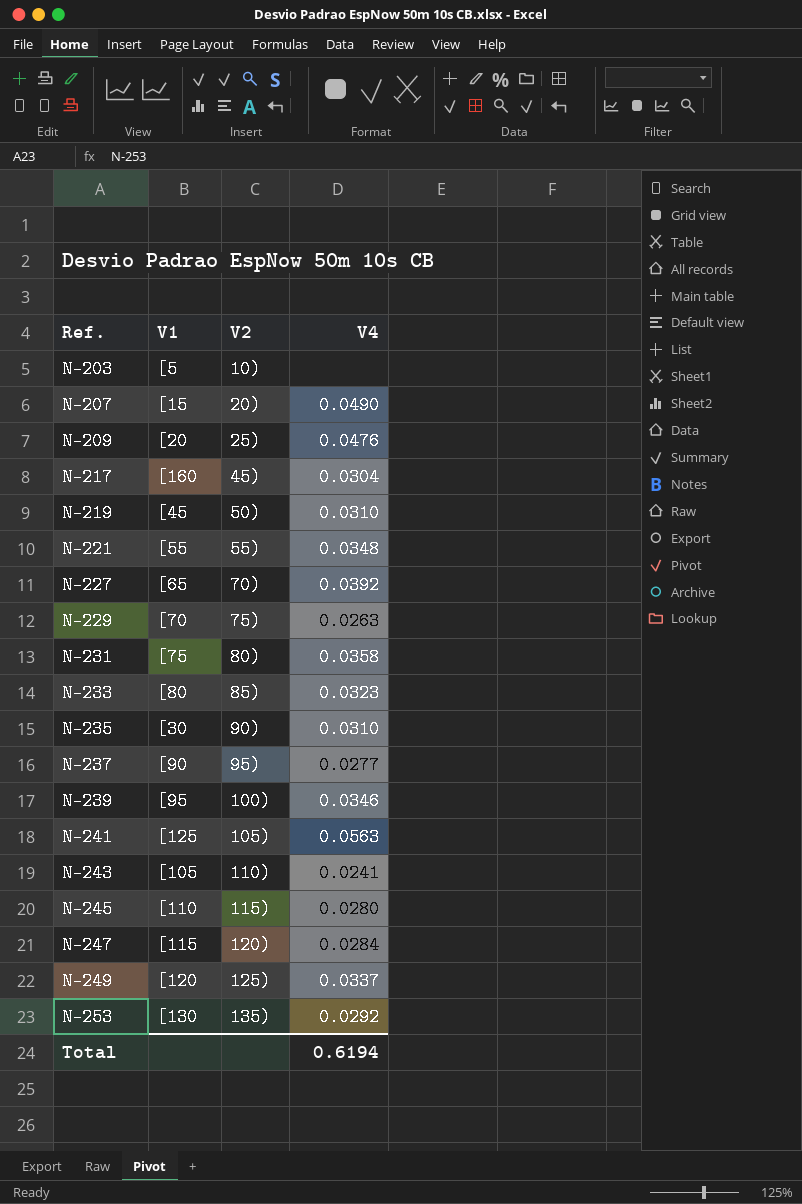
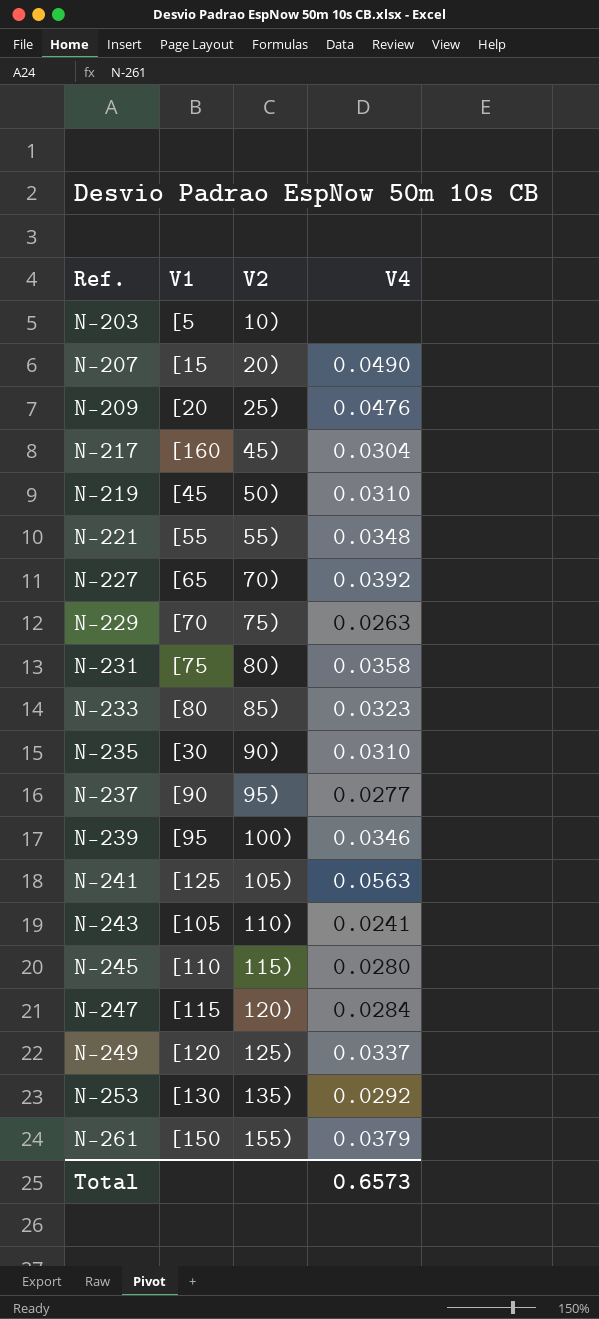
row N-261: none -> [150 | 155) | 0.0379
Total | V4: 0.6194 -> 0.6573

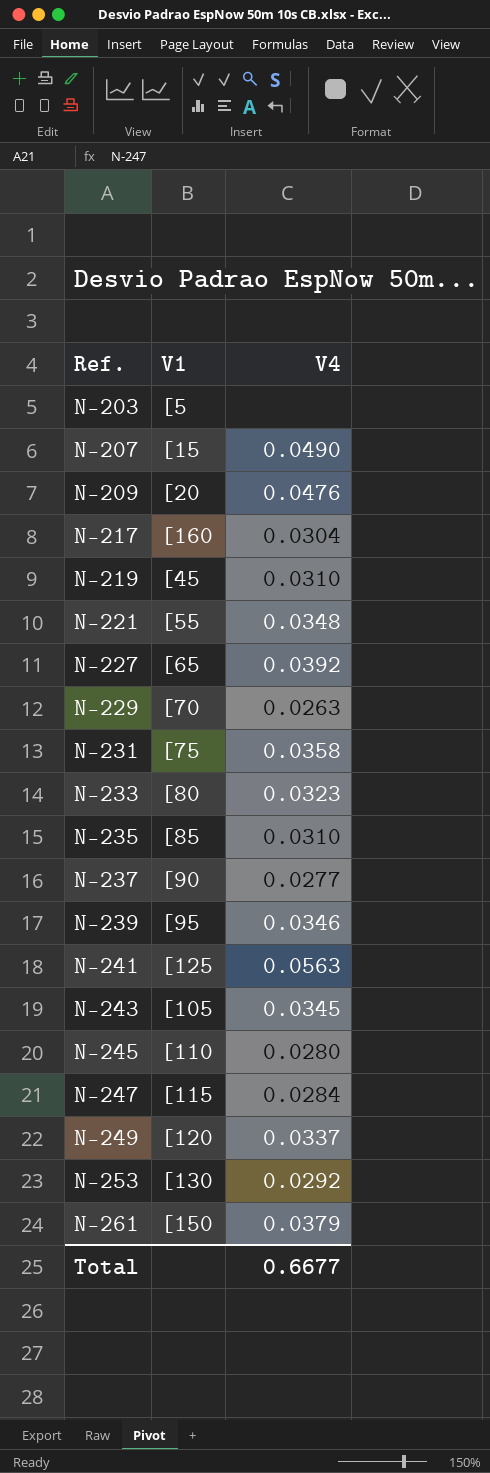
column V2 | position: 3 -> none
N-235 | V1: [30 -> [85
N-243 | V4: 0.0241 -> 0.0345
Total | V4: 0.6573 -> 0.6677

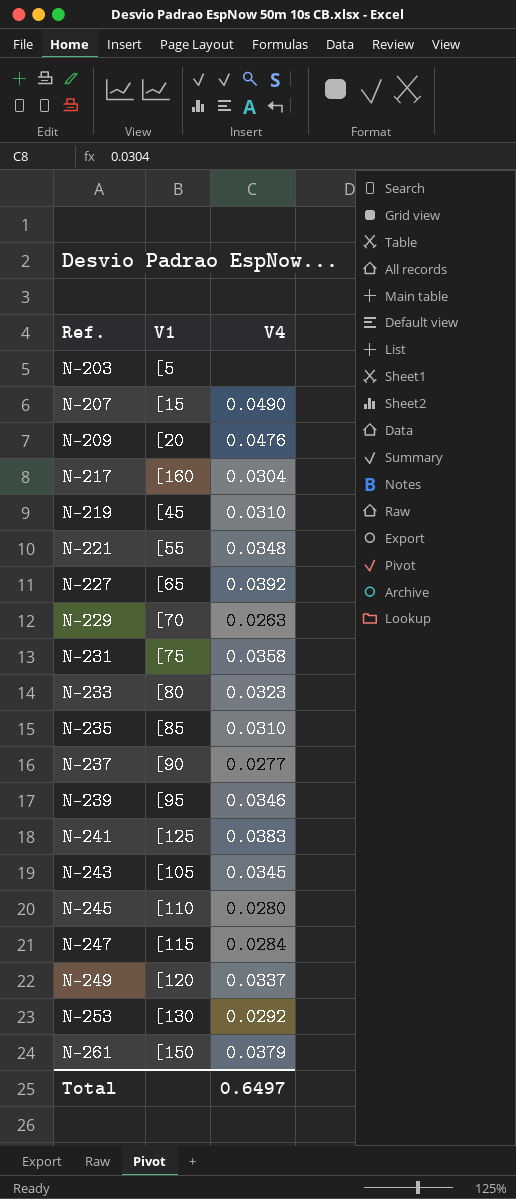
N-241 | V4: 0.0563 -> 0.0383
Total | V4: 0.6677 -> 0.6497

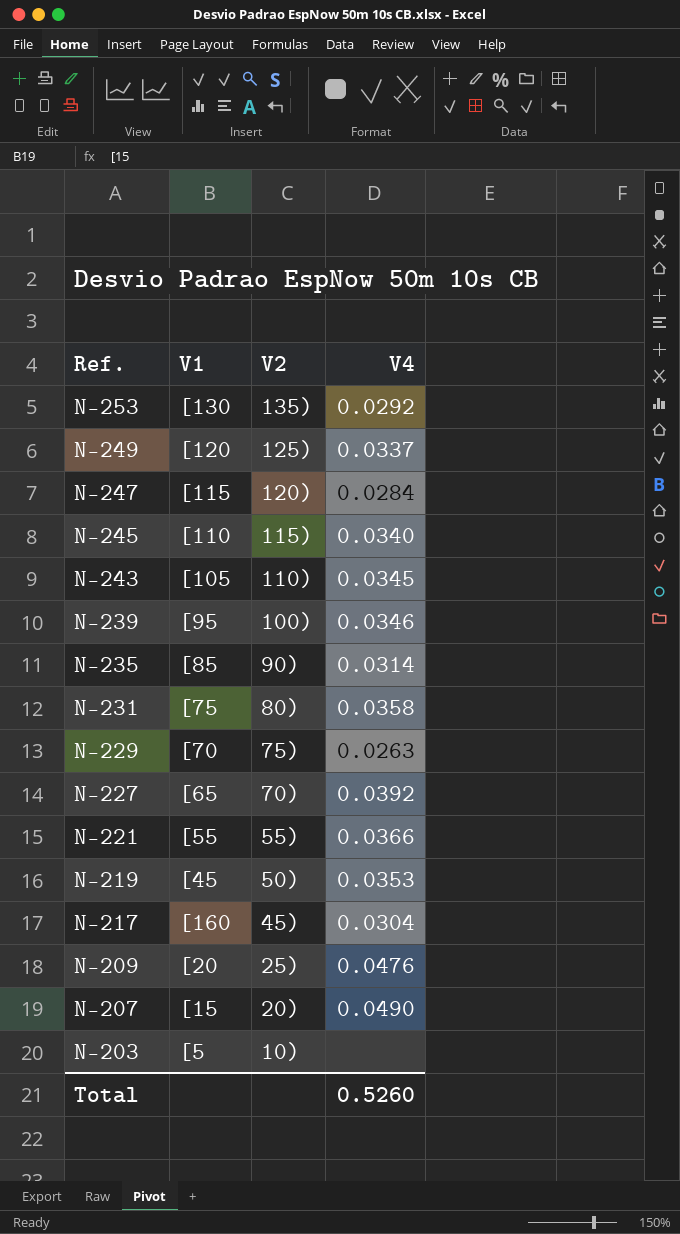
row order: Ref. ascending -> Ref. descending
column V2 | position: none -> 3
row N-233: [80 | 0.0323 -> none
row N-237: [90 | 0.0277 -> none
row N-241: [125 | 0.0383 -> none
row N-261: [150 | 0.0379 -> none
N-245 | V4: 0.0280 -> 0.0340
N-235 | V4: 0.0310 -> 0.0314
N-221 | V4: 0.0348 -> 0.0366
N-219 | V4: 0.0310 -> 0.0353
Total | V4: 0.6497 -> 0.5260

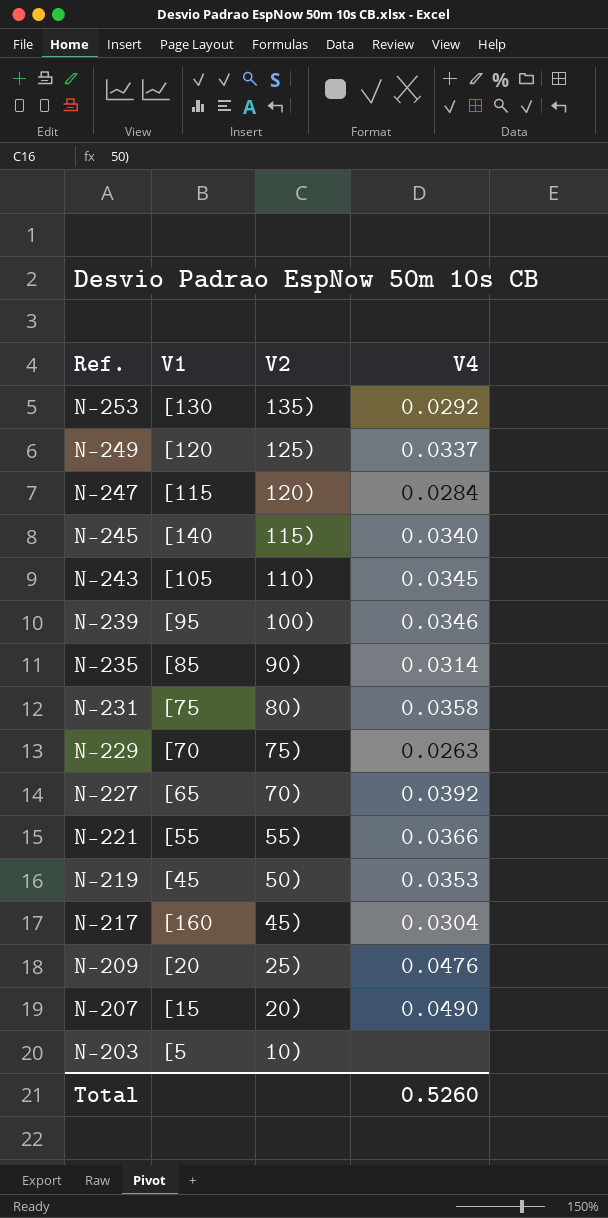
N-245 | V1: [110 -> [140

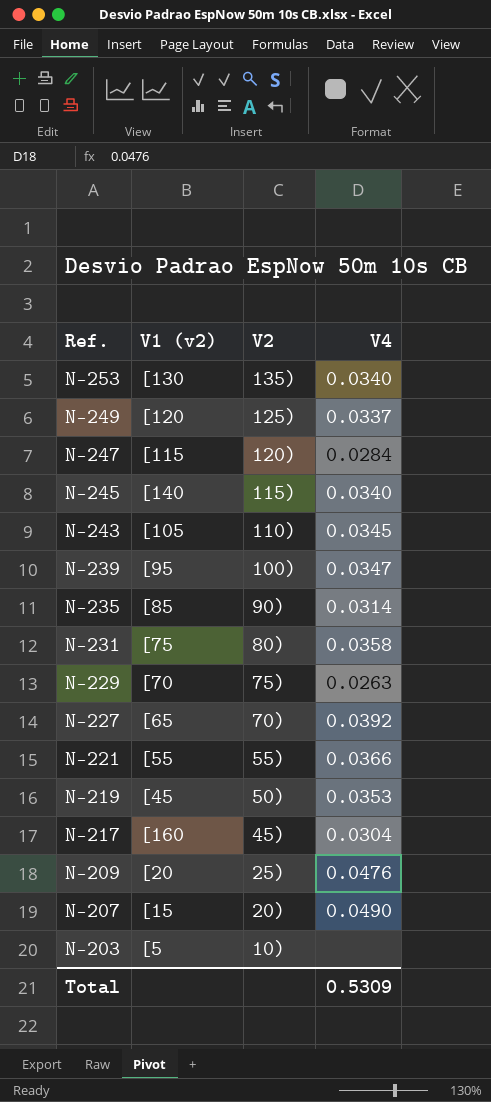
column name: V1 -> V1 (v2)
N-253 | V4: 0.0292 -> 0.0340
N-239 | V4: 0.0346 -> 0.0347
Total | V4: 0.5260 -> 0.5309

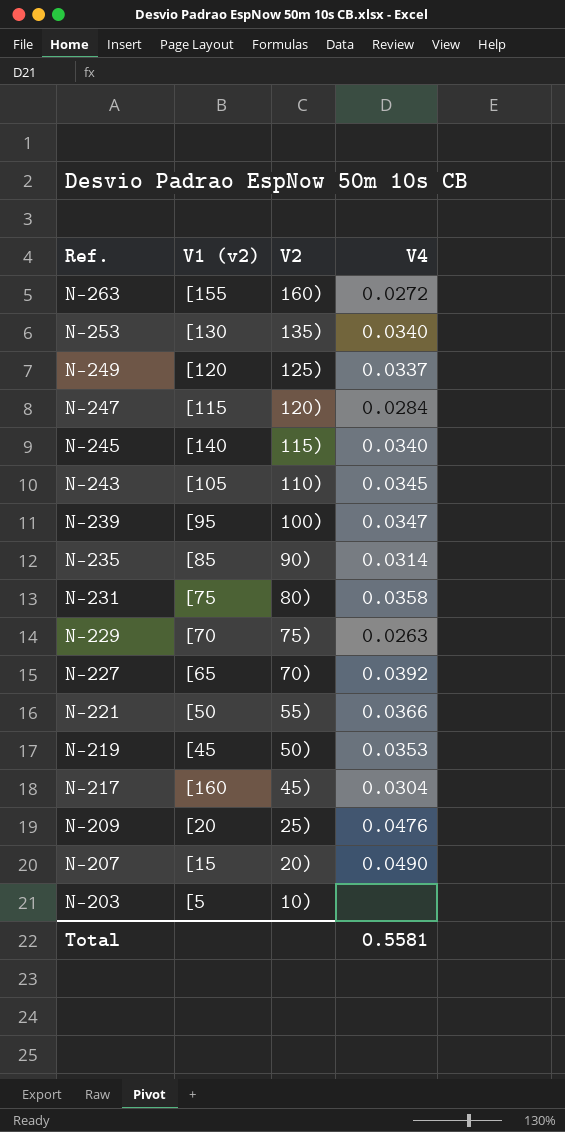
row N-263: none -> [155 | 160) | 0.0272
N-221 | V1 (v2): [55 -> [50
Total | V4: 0.5309 -> 0.5581

